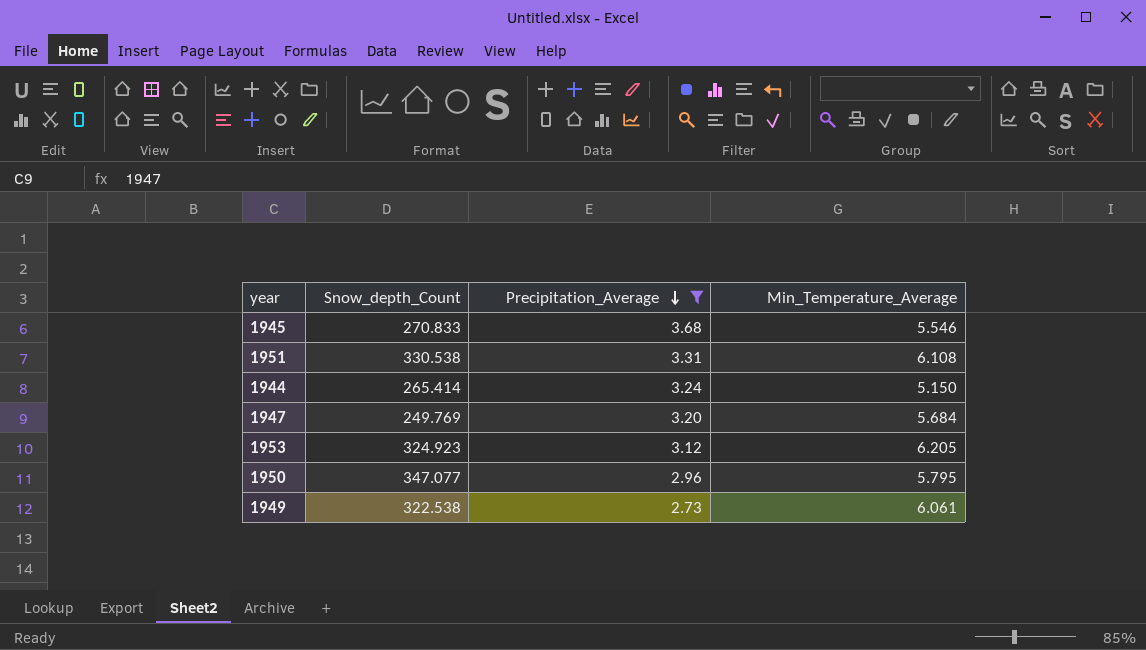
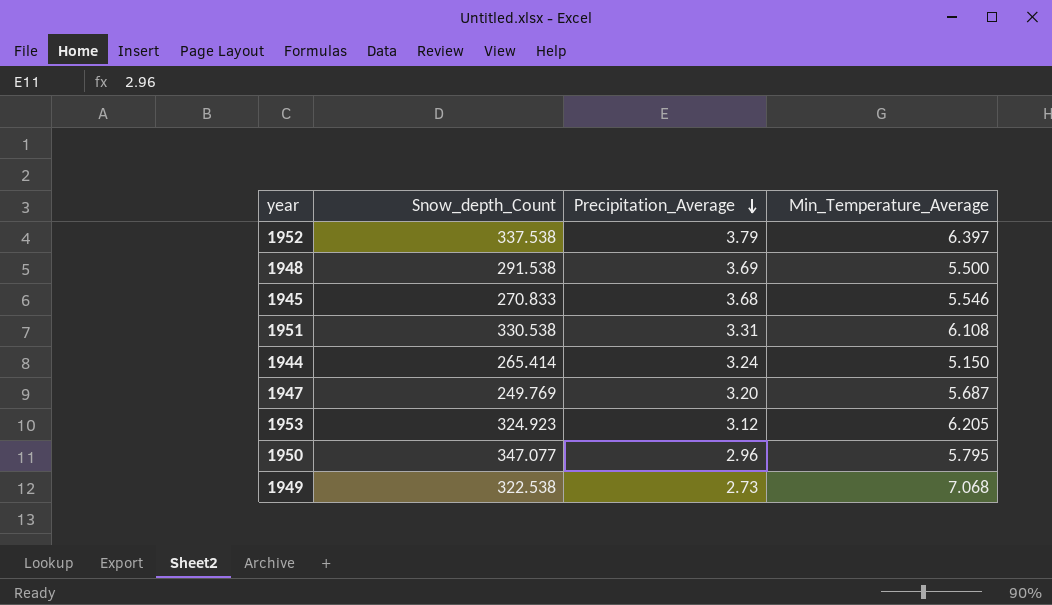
filter: Precipitation_Average <= 3.68 -> none
1947 | Min_Temperature_Average: 5.684 -> 5.687
1949 | Min_Temperature_Average: 6.061 -> 7.068

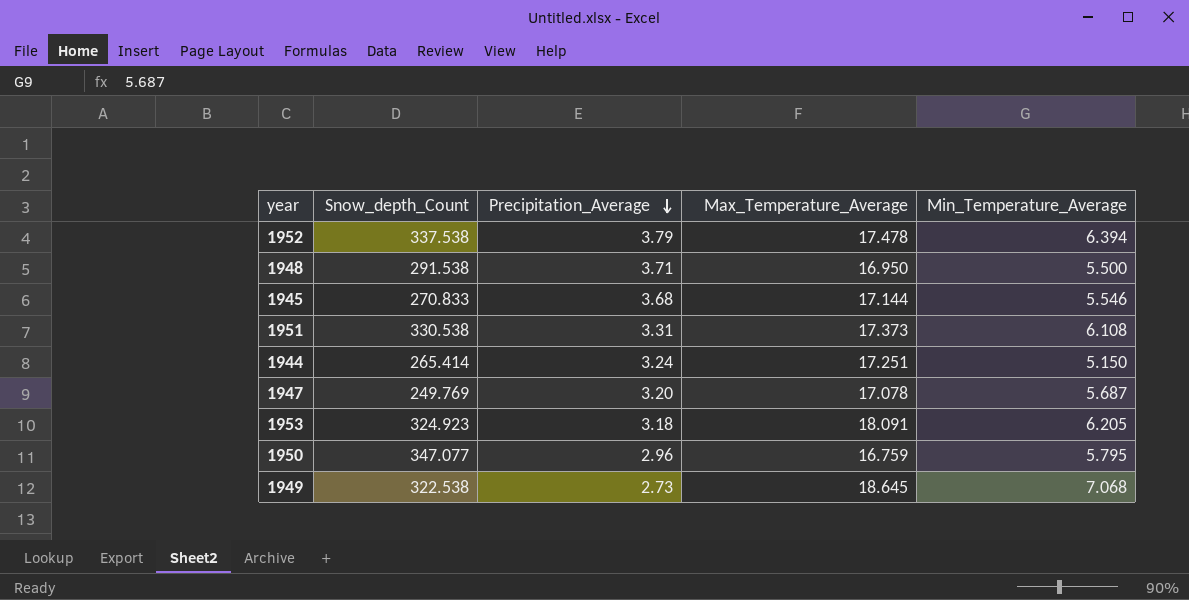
column Max_Temperature_Average | position: none -> 4
1952 | Min_Temperature_Average: 6.397 -> 6.394
1948 | Precipitation_Average: 3.69 -> 3.71
1953 | Precipitation_Average: 3.12 -> 3.18

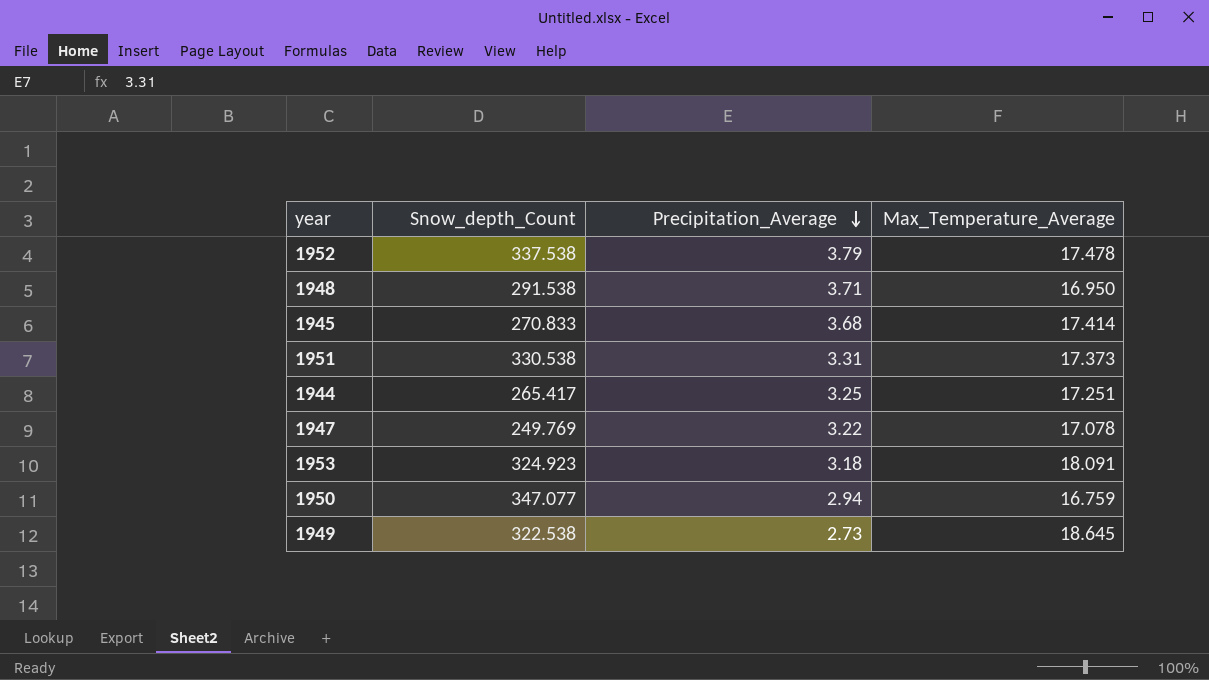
column Min_Temperature_Average | position: 5 -> none
1945 | Max_Temperature_Average: 17.144 -> 17.414
1944 | Snow_depth_Count: 265.414 -> 265.417
1944 | Precipitation_Average: 3.24 -> 3.25
1947 | Precipitation_Average: 3.20 -> 3.22
1950 | Precipitation_Average: 2.96 -> 2.94

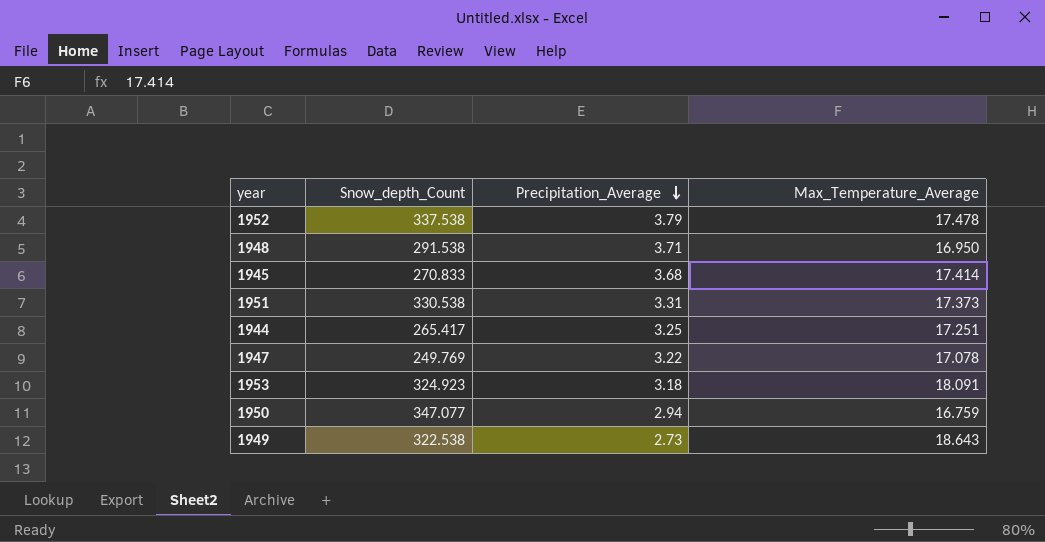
1949 | Max_Temperature_Average: 18.645 -> 18.643

